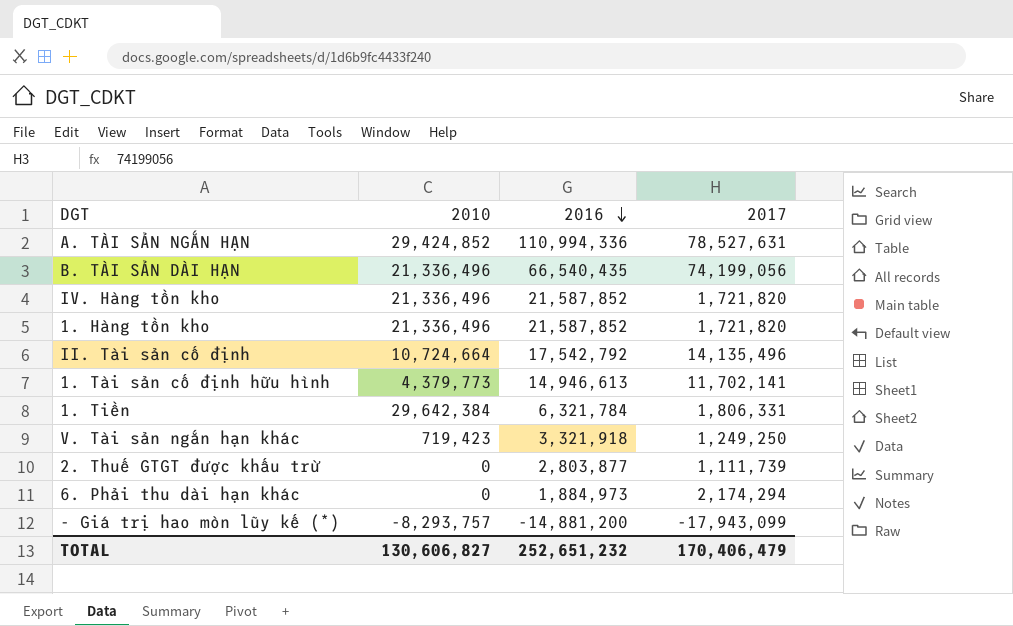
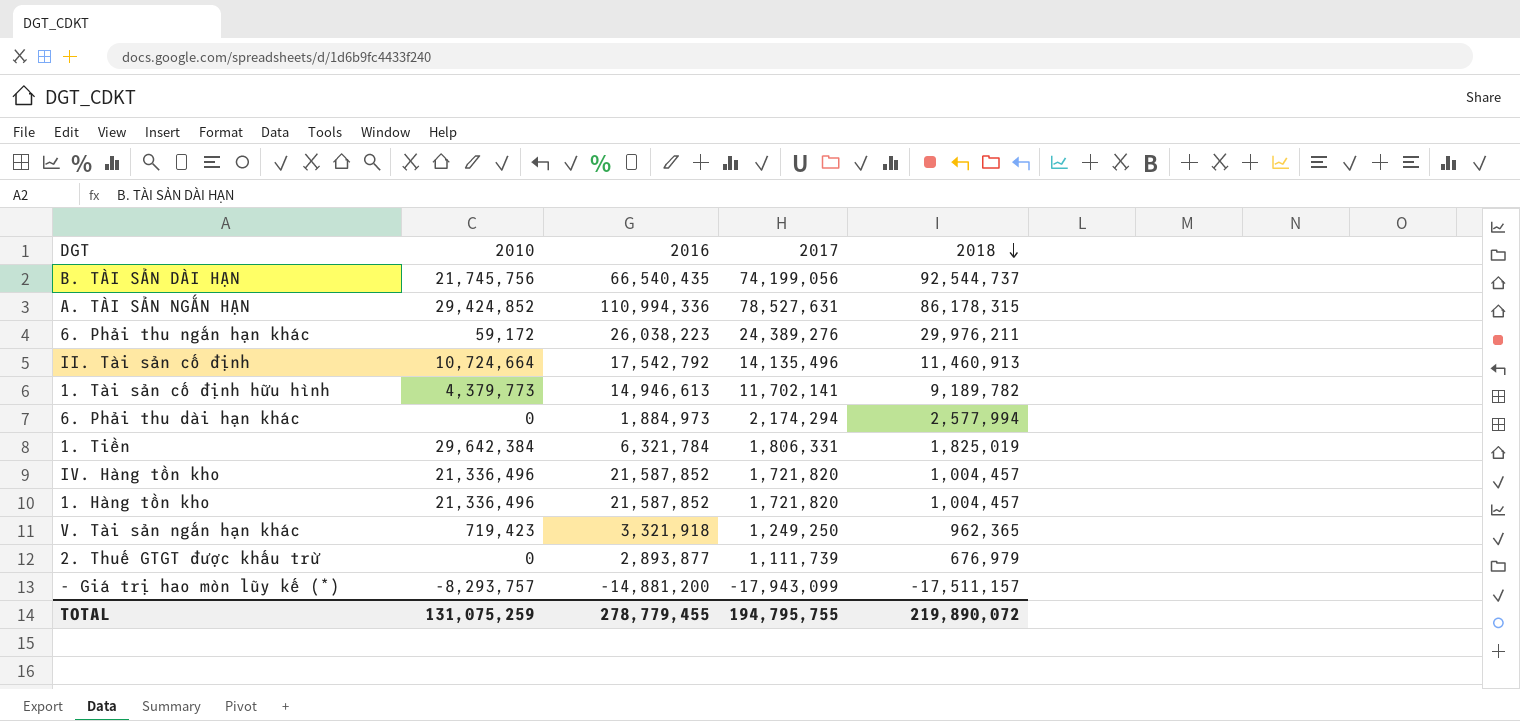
row order: 2016 descending -> 2018 descending
column 2018 | position: none -> 5
B. TÀI SẢN DÀI HẠN | 2010: 21,336,496 -> 21,745,756
row 6. Phải thu ngắn hạn khác: none -> 59,172 | 26,038,223 | 24,389,276 | 29,976,211
2. Thuế GTGT được khấu trừ | 2016: 2,803,877 -> 2,893,877
TOTAL | 2010: 130,606,827 -> 131,075,259
TOTAL | 2016: 252,651,232 -> 278,779,455
TOTAL | 2017: 170,406,479 -> 194,795,755

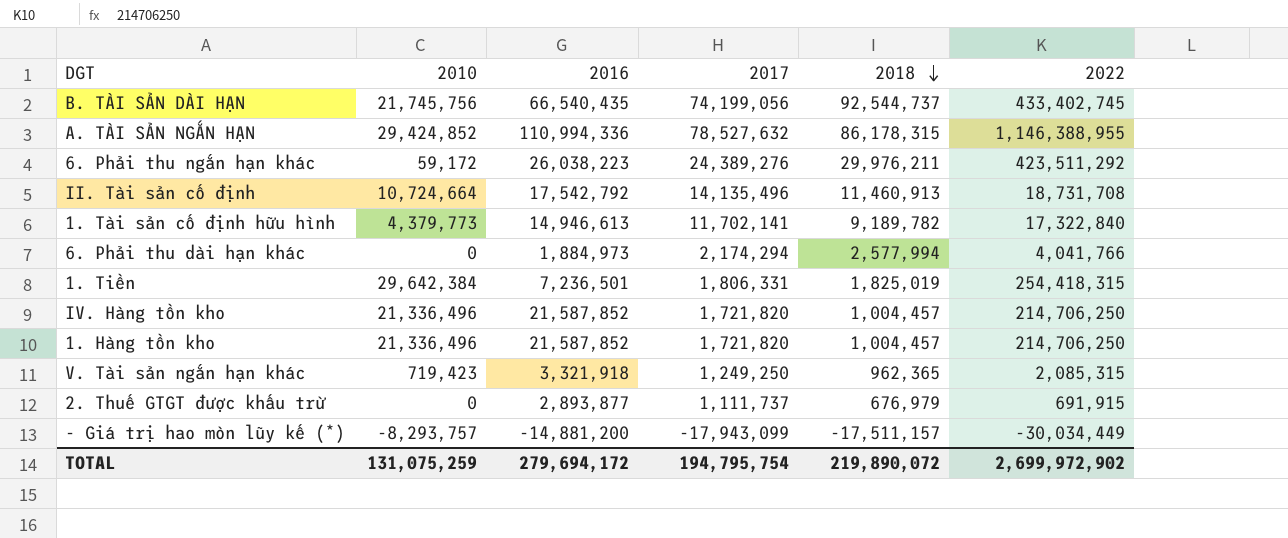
column 2022 | position: none -> 6
A. TÀI SẢN NGẮN HẠN | 2017: 78,527,631 -> 78,527,632
1. Tiền | 2016: 6,321,784 -> 7,236,501
2. Thuế GTGT được khấu trừ | 2017: 1,111,739 -> 1,111,737
TOTAL | 2016: 278,779,455 -> 279,694,172
TOTAL | 2017: 194,795,755 -> 194,795,754

